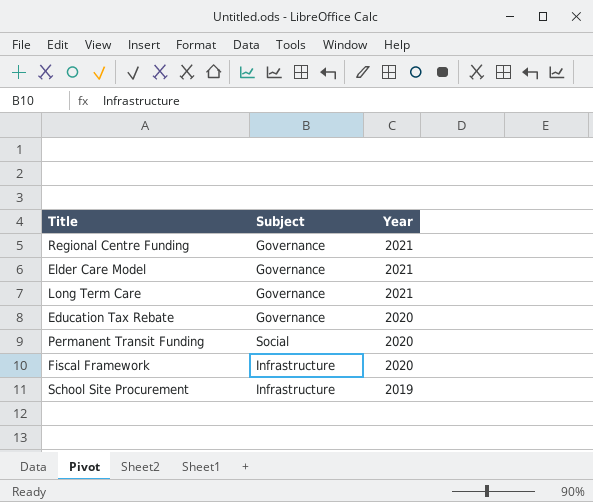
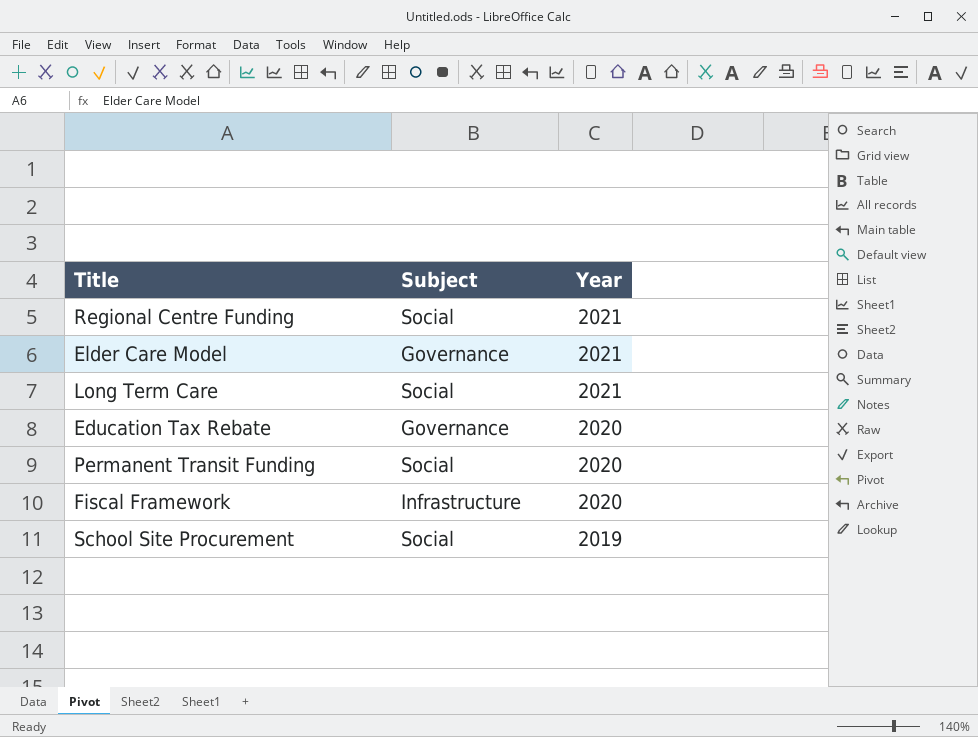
Regional Centre Funding | Subject: Governance -> Social
Long Term Care | Subject: Governance -> Social
School Site Procurement | Subject: Infrastructure -> Social

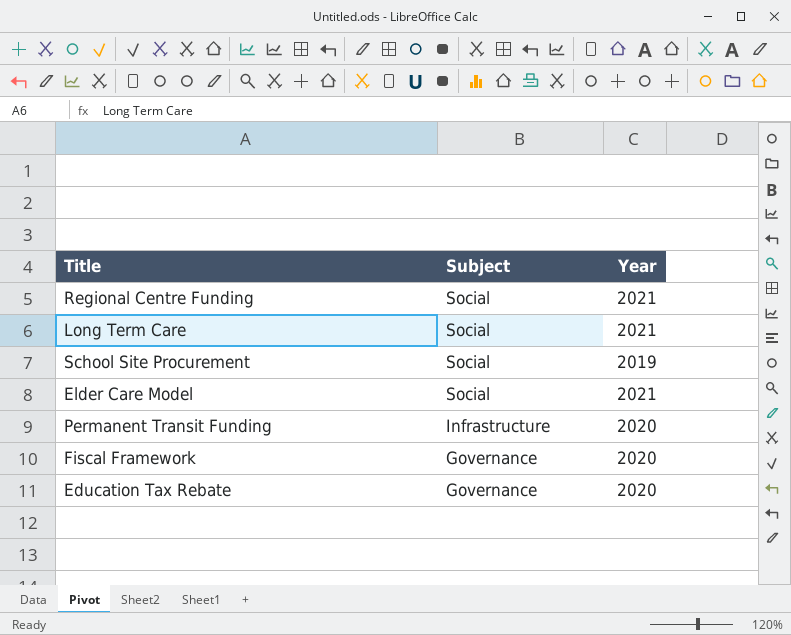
row order: Year descending -> Subject descending
Elder Care Model | Subject: Governance -> Social
Permanent Transit Funding | Subject: Social -> Infrastructure
Fiscal Framework | Subject: Infrastructure -> Governance

